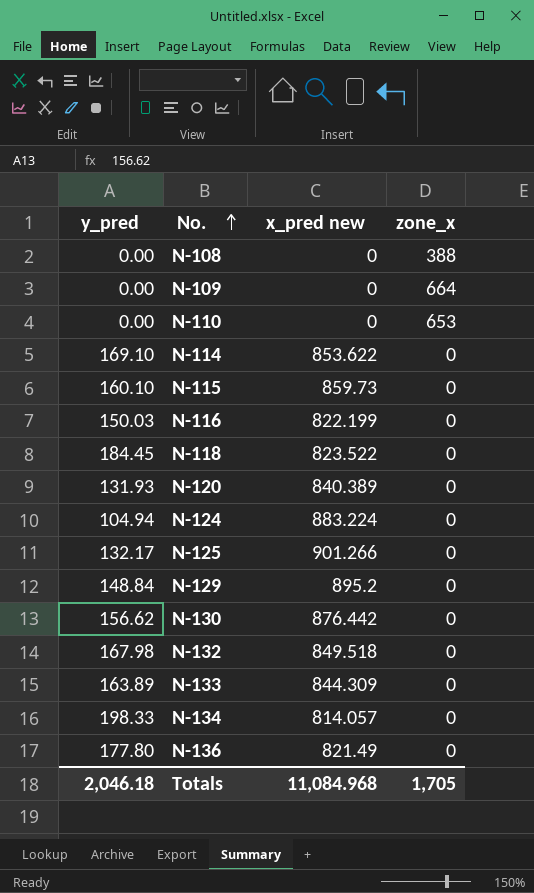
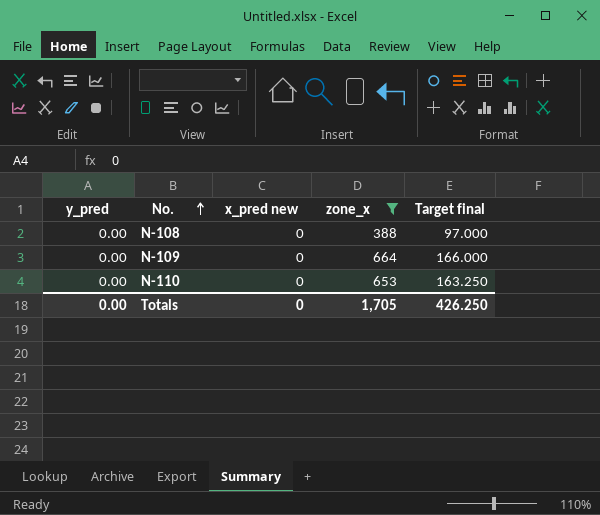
filter: none -> zone_x != 0
column Target final | formula: none -> [zone_x] * 0.25
Totals | y_pred: 2,046.18 -> 0.00
Totals | x_pred new: 11,084.968 -> 0

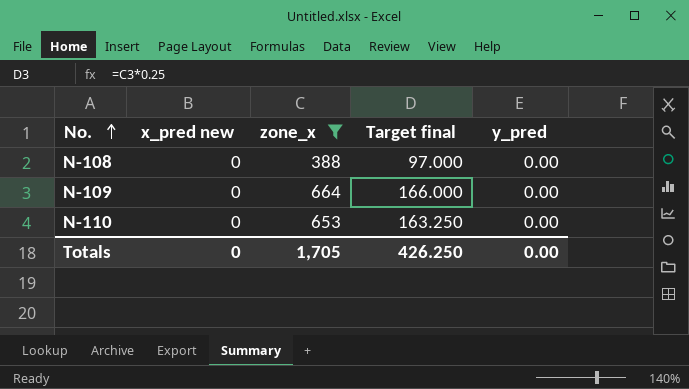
column y_pred | position: 1 -> 5

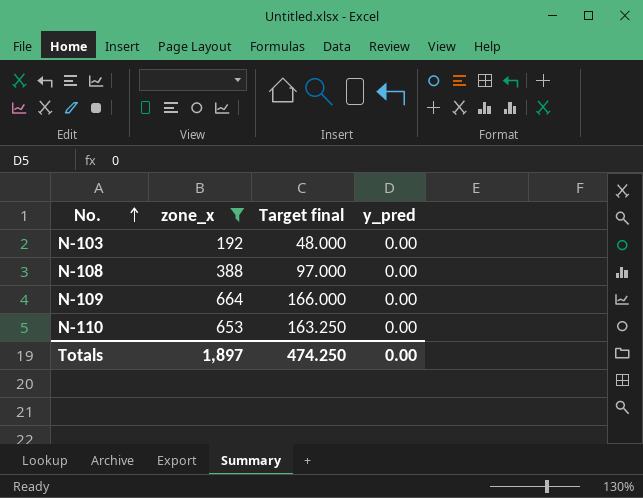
column x_pred new | position: 2 -> none
row N-103: none -> 192 | 48.000 | 0.00
Totals | zone_x: 1,705 -> 1,897
Totals | Target final: 426.250 -> 474.250

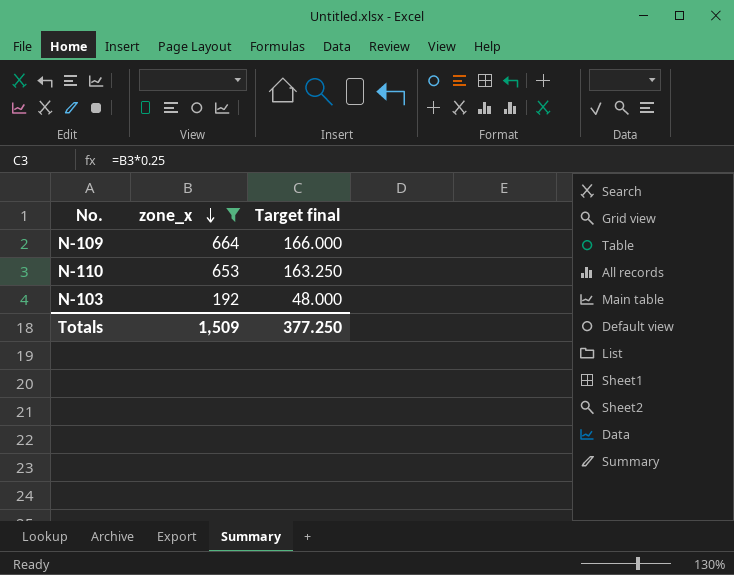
row order: No. ascending -> zone_x descending
column y_pred | position: 4 -> none
row N-108: 388 | 97.000 | 0.00 -> none
Totals | zone_x: 1,897 -> 1,509
Totals | Target final: 474.250 -> 377.250

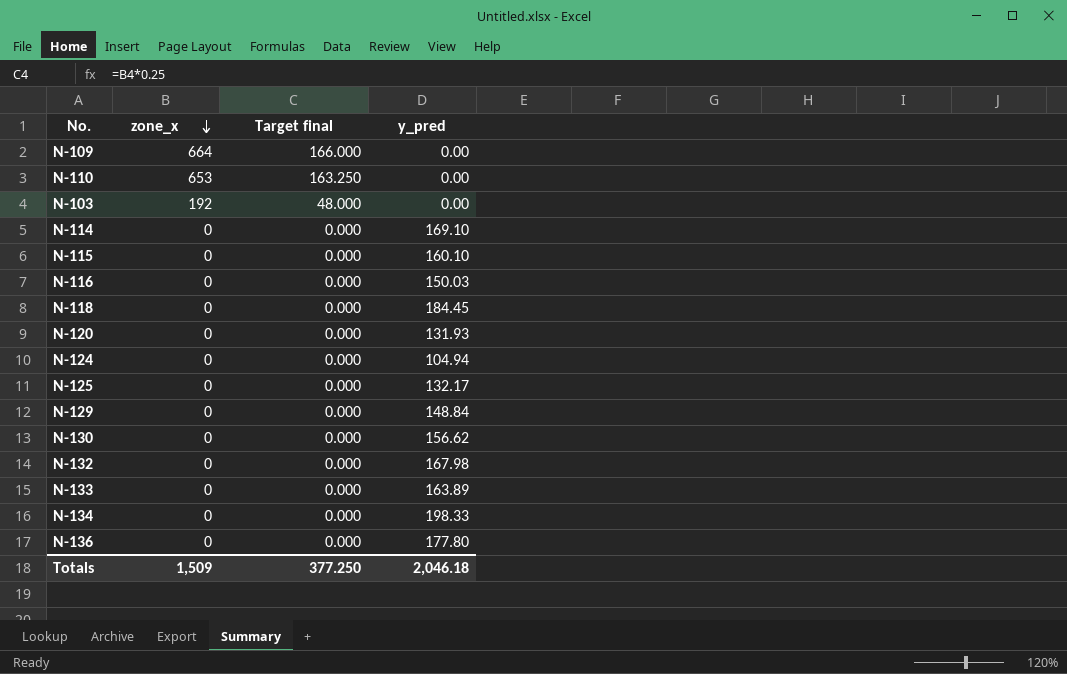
filter: zone_x != 0 -> none
column y_pred | position: none -> 4

